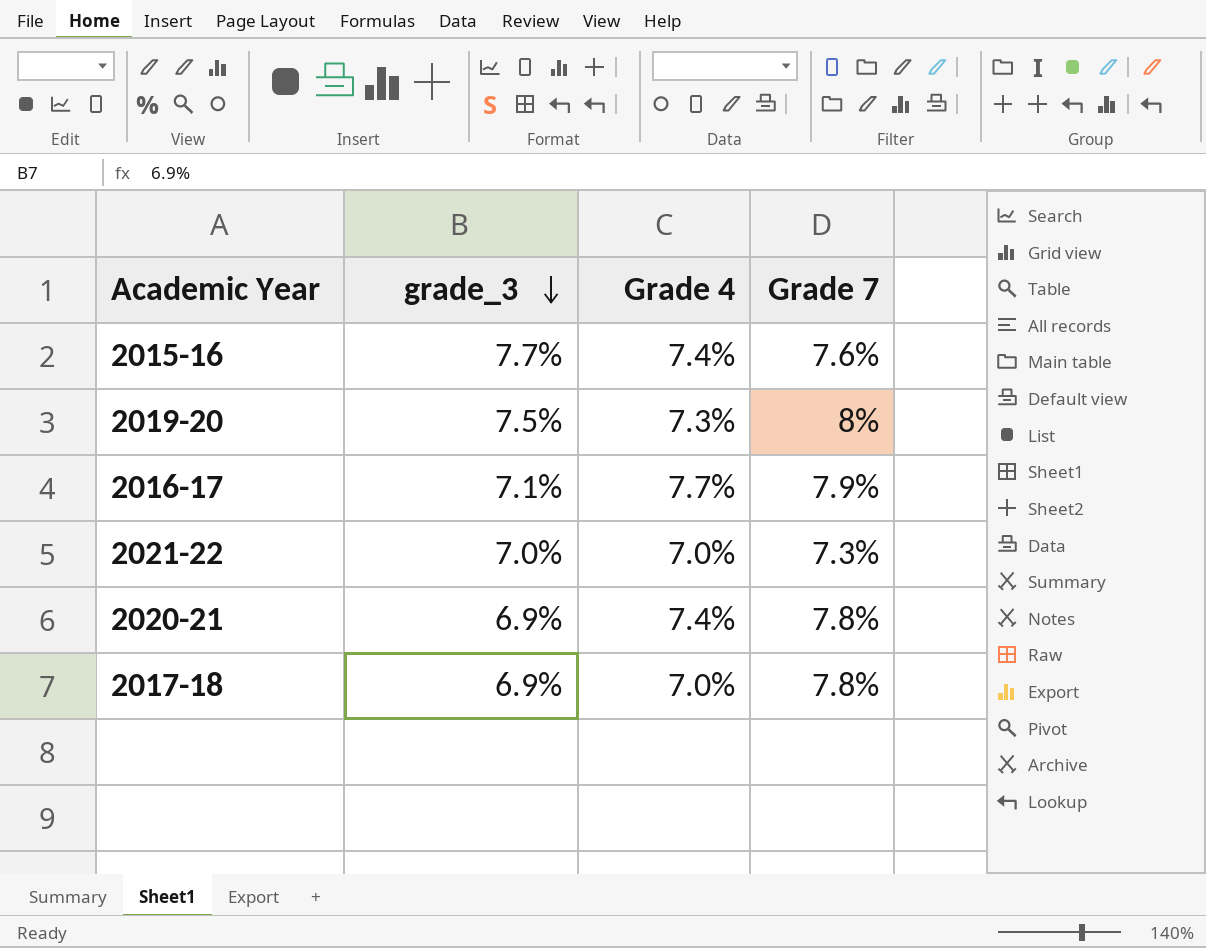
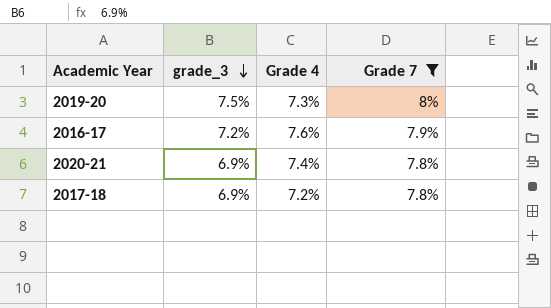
filter: none -> Grade 7 >= 7.8%
2016-17 | grade_3: 7.1% -> 7.2%
2016-17 | Grade 4: 7.7% -> 7.6%
2017-18 | Grade 4: 7.0% -> 7.2%

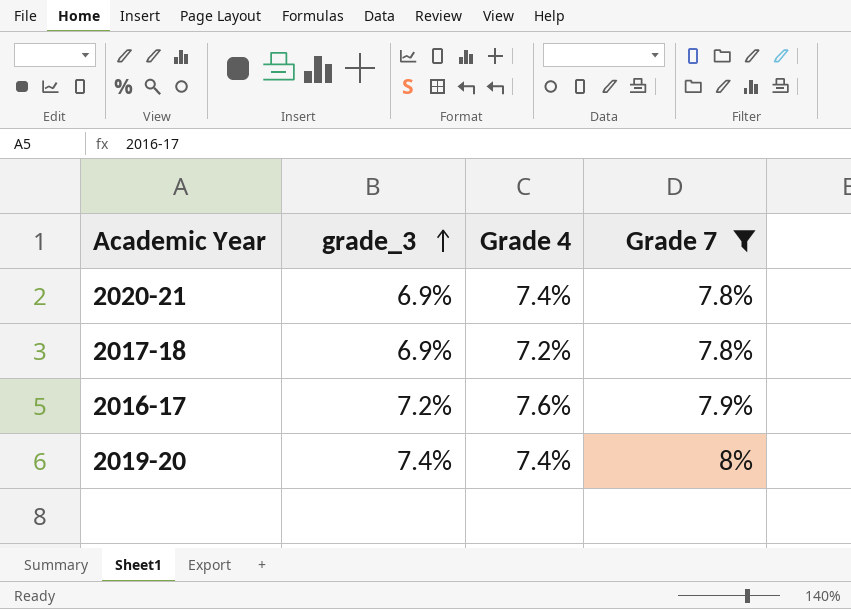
row order: grade_3 descending -> grade_3 ascending
2019-20 | grade_3: 7.5% -> 7.4%
2019-20 | Grade 4: 7.3% -> 7.4%

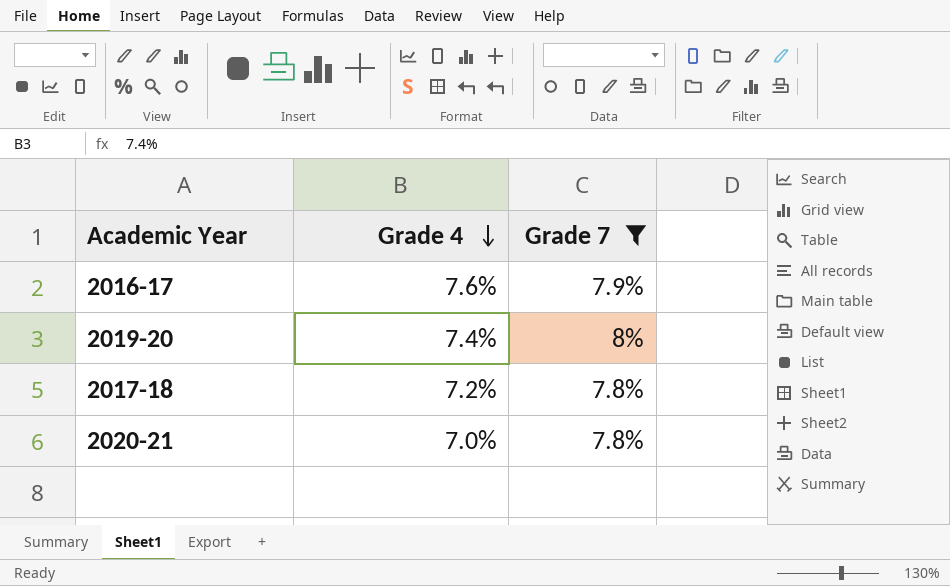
row order: grade_3 ascending -> Grade 4 descending
column grade_3 | position: 2 -> none
2020-21 | Grade 4: 7.4% -> 7.0%

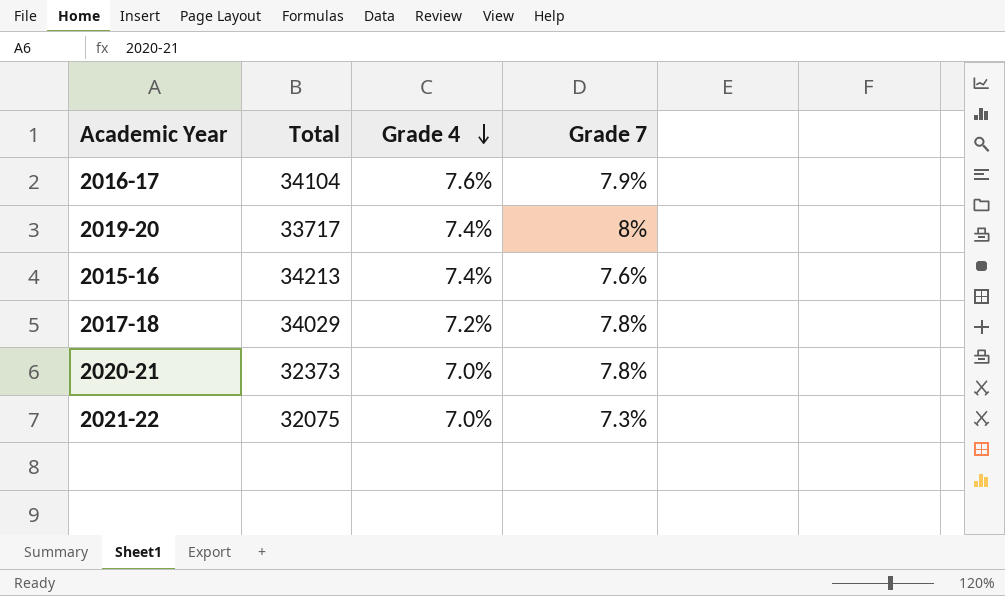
filter: Grade 7 >= 7.8% -> none
column Total | position: none -> 2

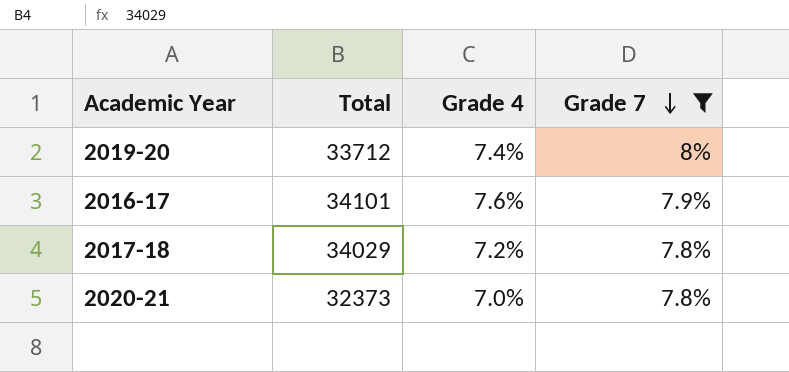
filter: none -> Grade 7 >= 7.8%
row order: Grade 4 descending -> Grade 7 descending
2019-20 | Total: 33717 -> 33712
2016-17 | Total: 34104 -> 34101

